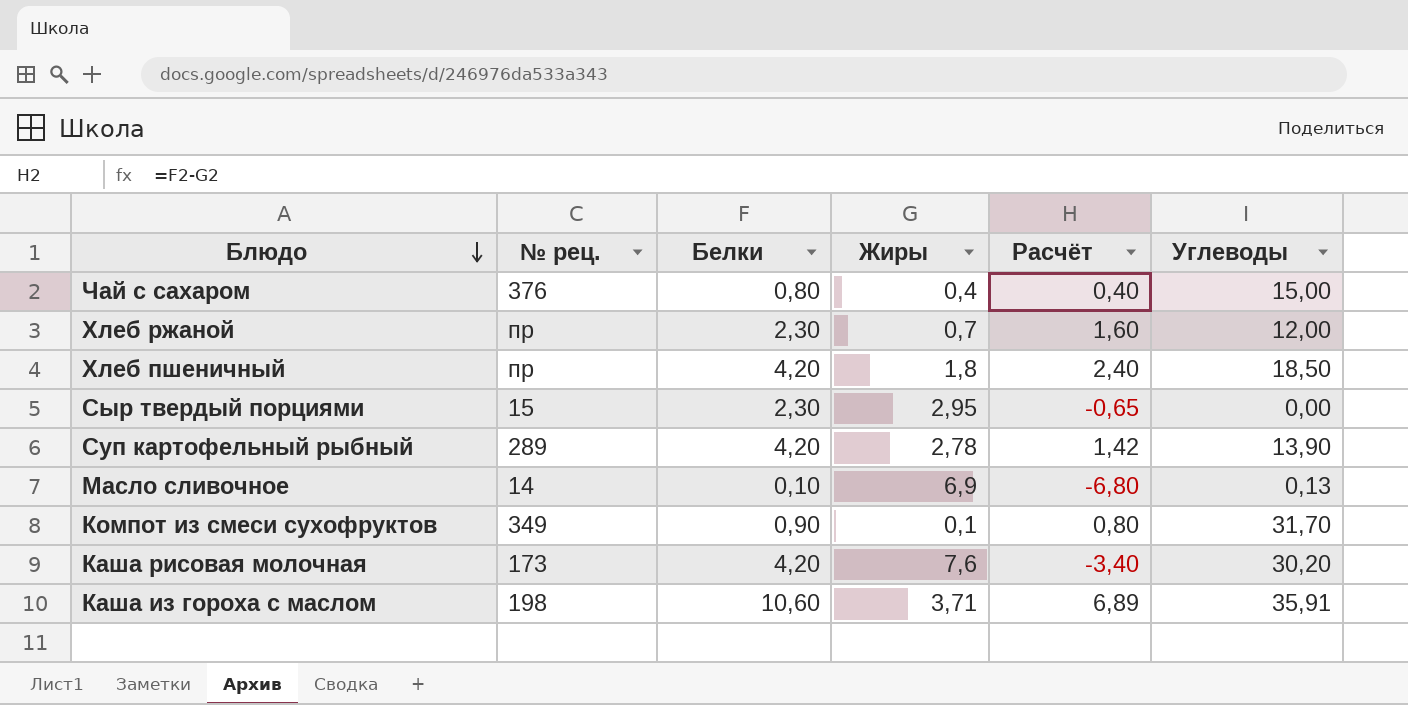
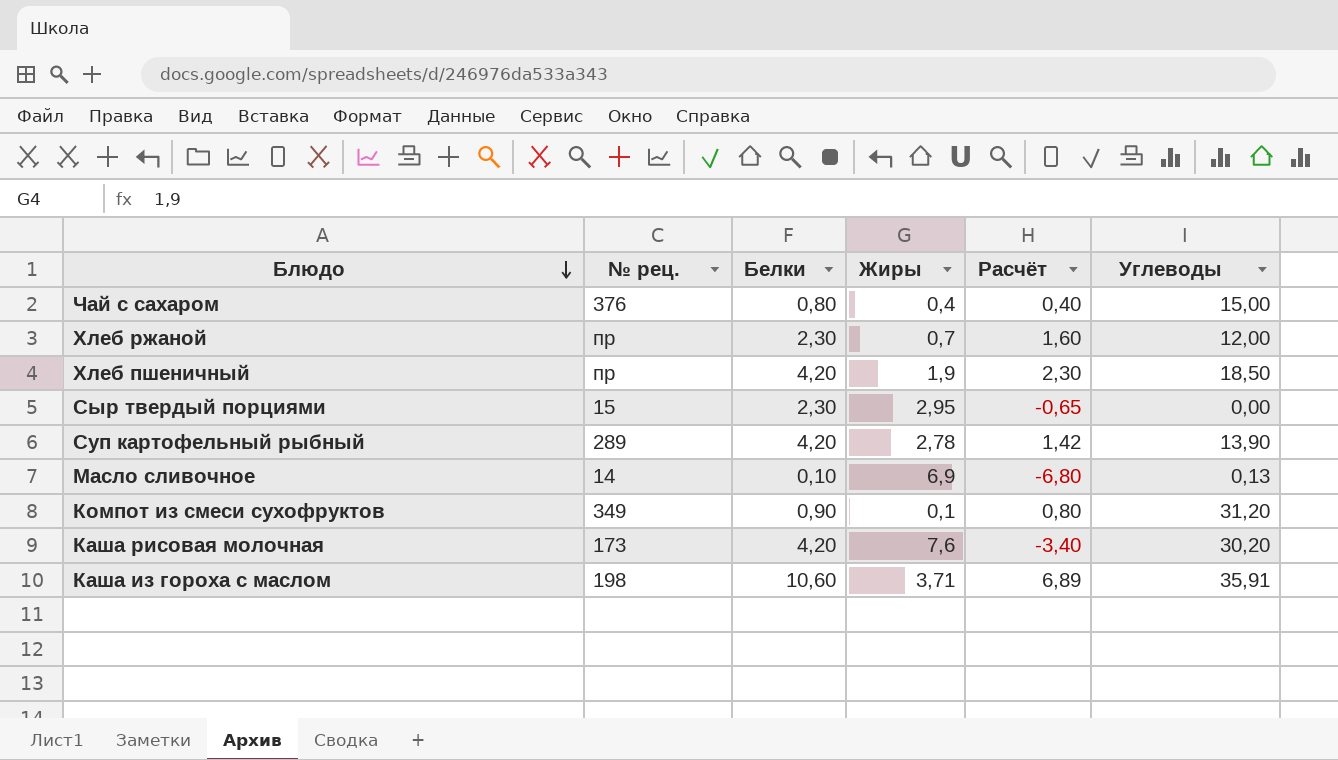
Хлеб пшеничный | Жиры: 1,8 -> 1,9
Хлеб пшеничный | Расчёт: 2,40 -> 2,30
Компот из смеси сухофруктов | Углеводы: 31,70 -> 31,20

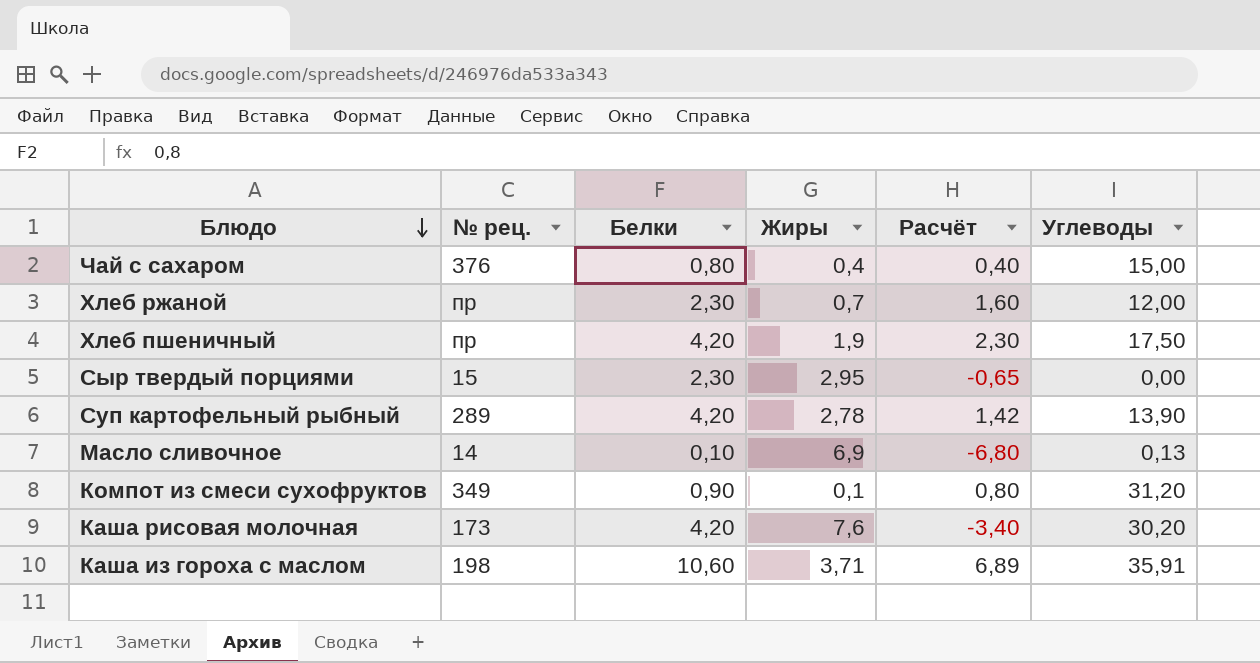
Хлеб пшеничный | Углеводы: 18,50 -> 17,50

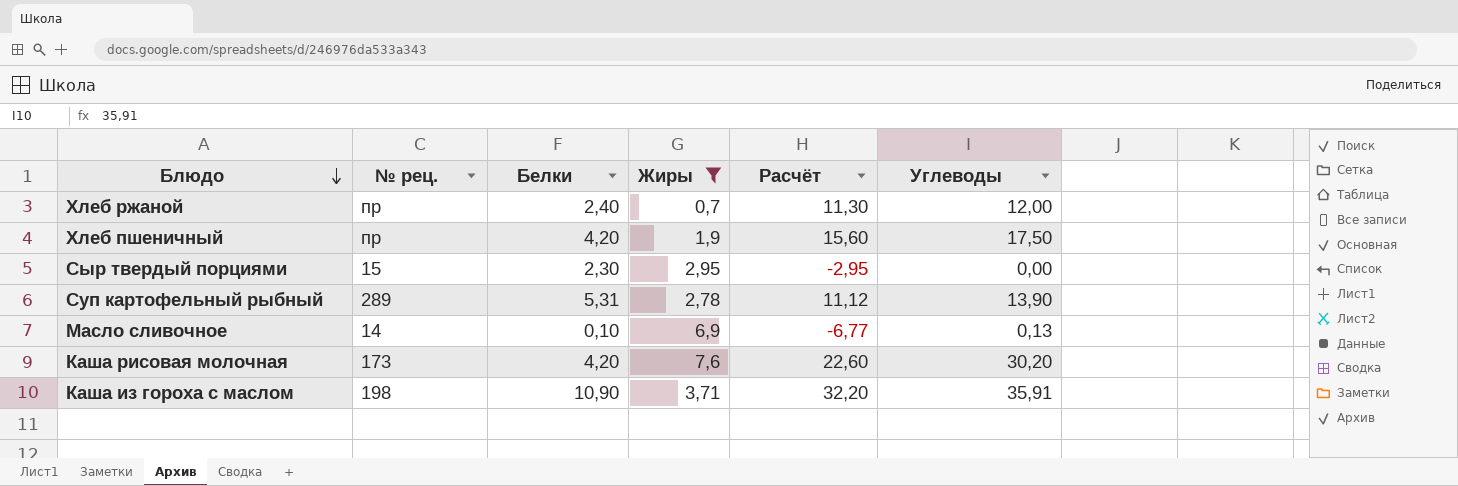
filter: none -> Жиры >= 0,7
column Расчёт | formula: [Белки] - [Жиры] -> [Углеводы] - [Жиры]
Хлеб ржаной | Белки: 2,30 -> 2,40
Суп картофельный рыбный | Белки: 4,20 -> 5,31
Каша из гороха с маслом | Белки: 10,60 -> 10,90

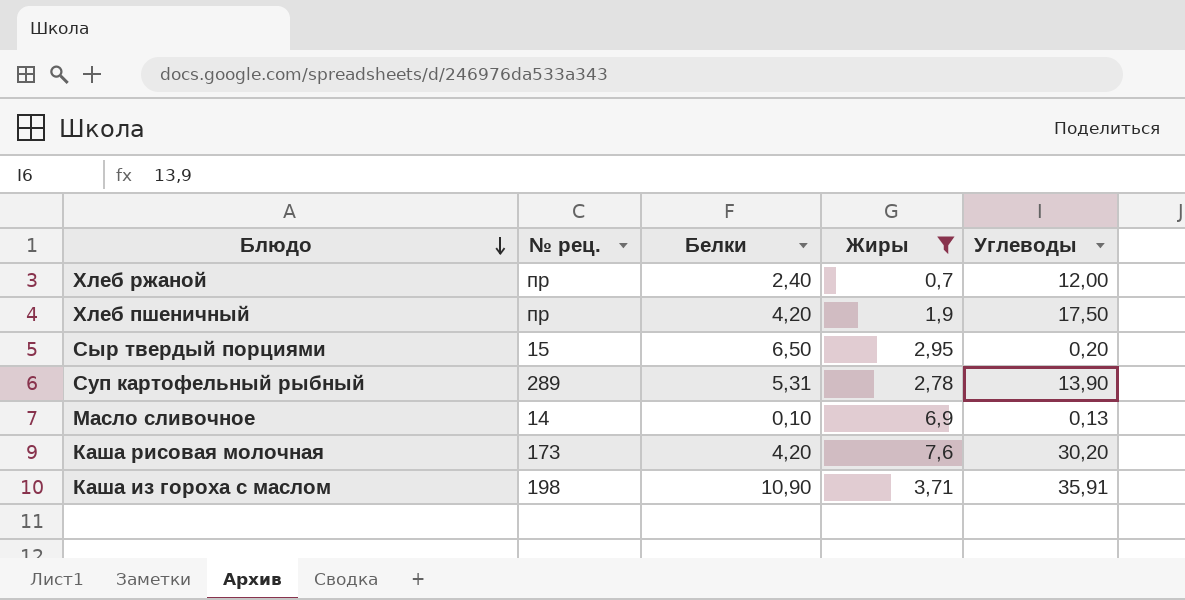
column Расчёт | formula: [Углеводы] - [Жиры] -> none
Сыр твердый порциями | Белки: 2,30 -> 6,50
Сыр твердый порциями | Углеводы: 0,00 -> 0,20

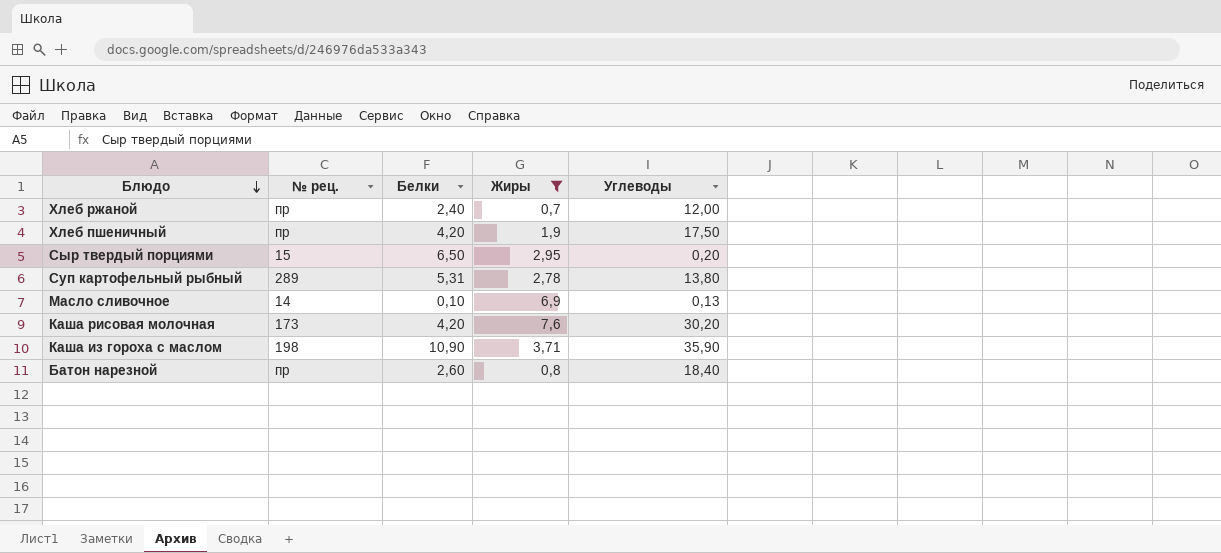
Суп картофельный рыбный | Углеводы: 13,90 -> 13,80
Каша из гороха с маслом | Углеводы: 35,91 -> 35,90
row Батон нарезной: none -> пр | 2,60 | 0,8 | 18,40

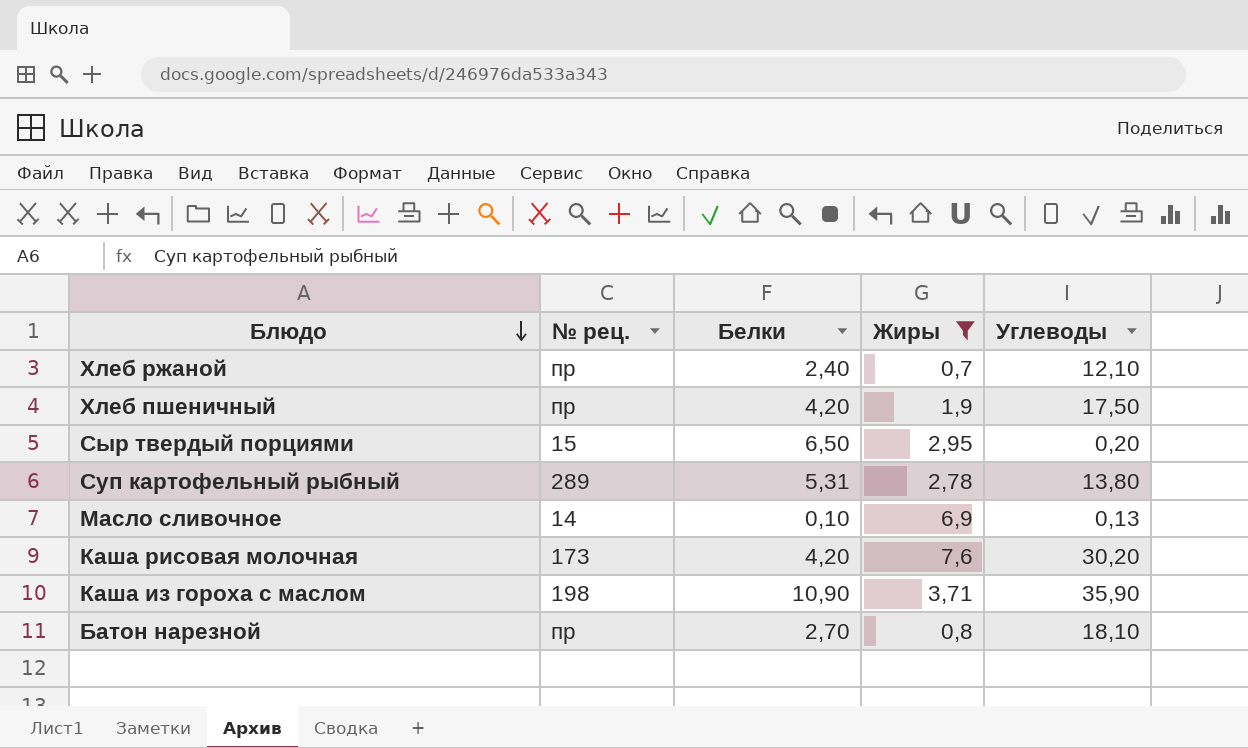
Хлеб ржаной | Углеводы: 12,00 -> 12,10
Батон нарезной | Белки: 2,60 -> 2,70
Батон нарезной | Углеводы: 18,40 -> 18,10

